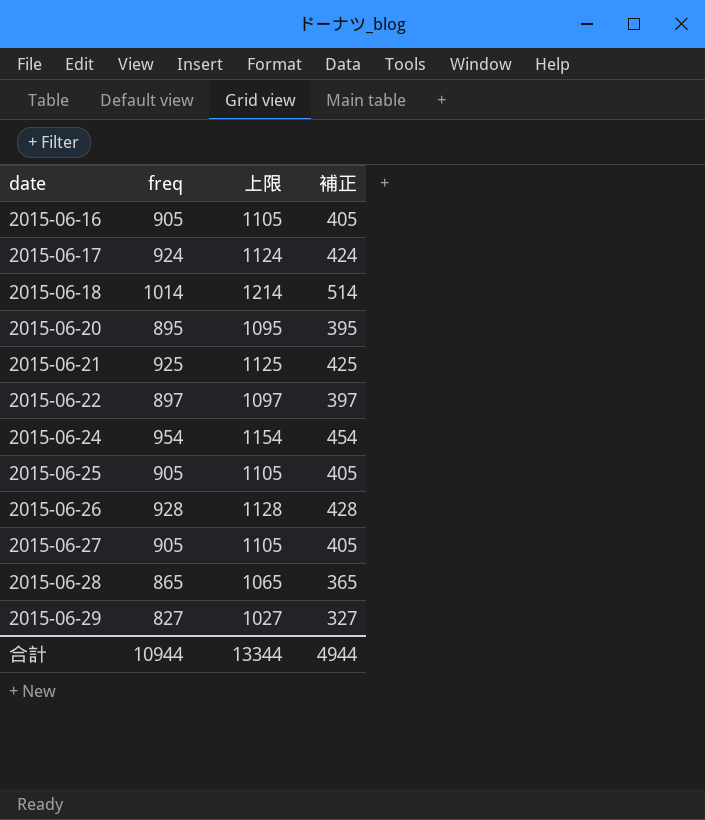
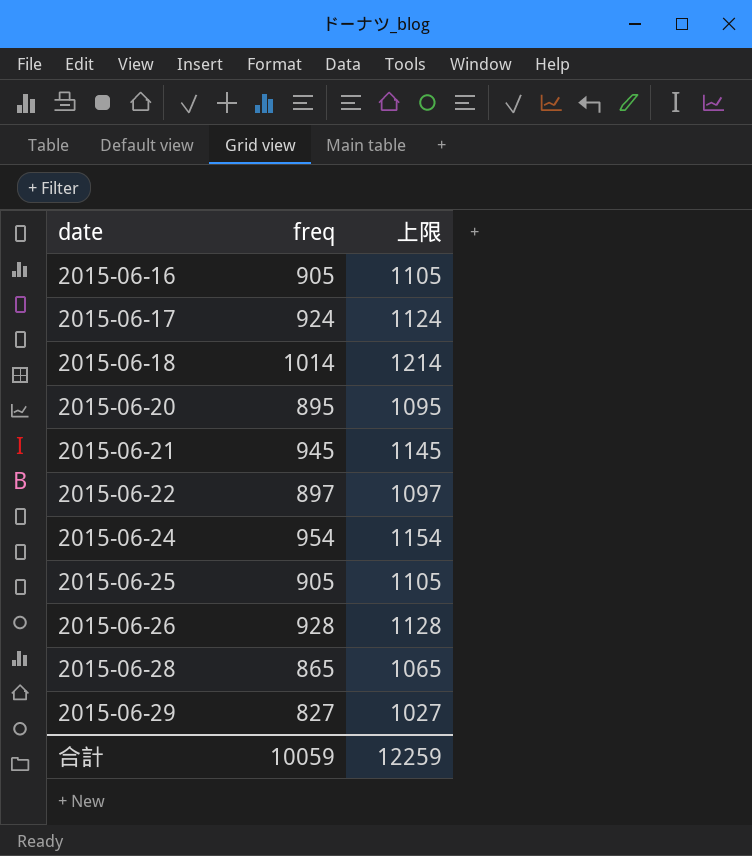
column 補正 | formula: [freq] - 500 -> none
row 2015-06-27: 905 | 1105 | 405 -> none
2015-06-21 | freq: 925 -> 945
2015-06-21 | 上限: 1125 -> 1145
合計 | freq: 10944 -> 10059
合計 | 上限: 13344 -> 12259

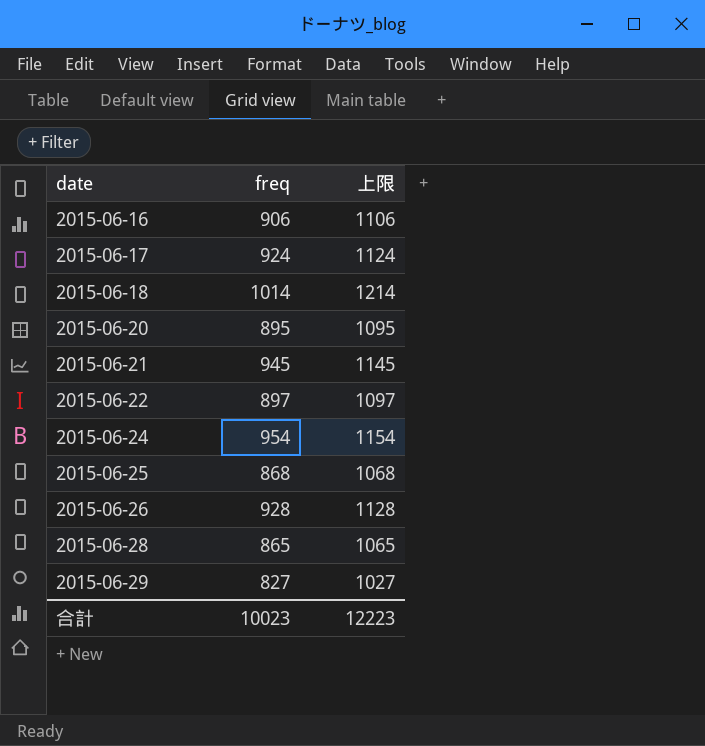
2015-06-16 | freq: 905 -> 906
2015-06-16 | 上限: 1105 -> 1106
2015-06-25 | freq: 905 -> 868
2015-06-25 | 上限: 1105 -> 1068
合計 | freq: 10059 -> 10023
合計 | 上限: 12259 -> 12223

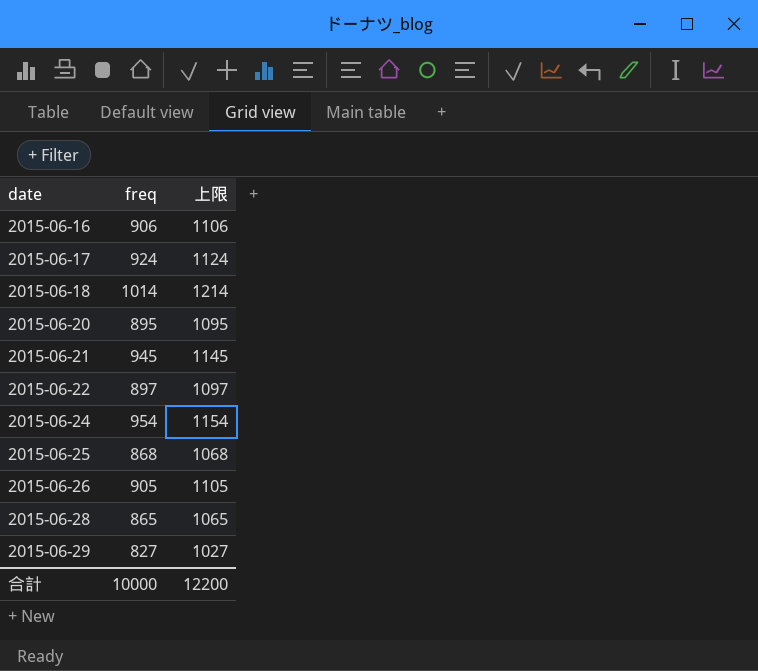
2015-06-26 | freq: 928 -> 905
2015-06-26 | 上限: 1128 -> 1105
合計 | freq: 10023 -> 10000
合計 | 上限: 12223 -> 12200

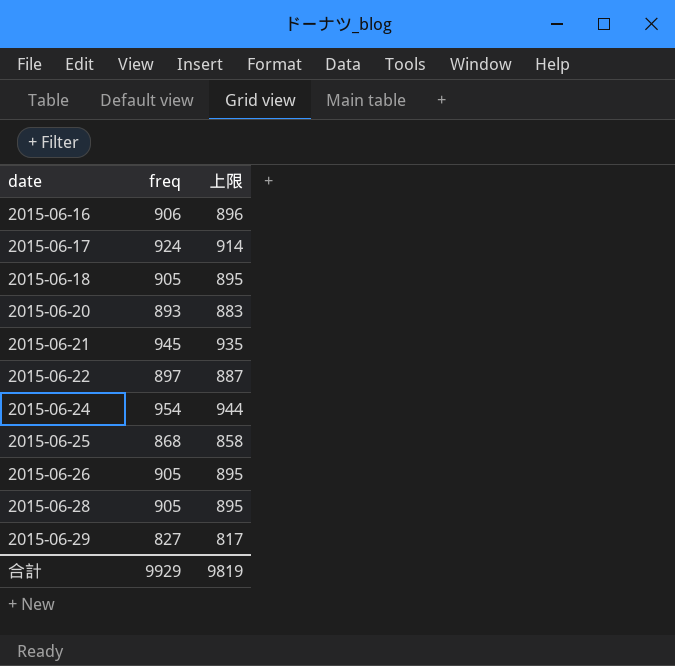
column 上限 | formula: [freq] + 200 -> [freq] - 10
2015-06-18 | freq: 1014 -> 905
2015-06-20 | freq: 895 -> 893
2015-06-28 | freq: 865 -> 905
合計 | freq: 10000 -> 9929
合計 | 上限: 12200 -> 9819

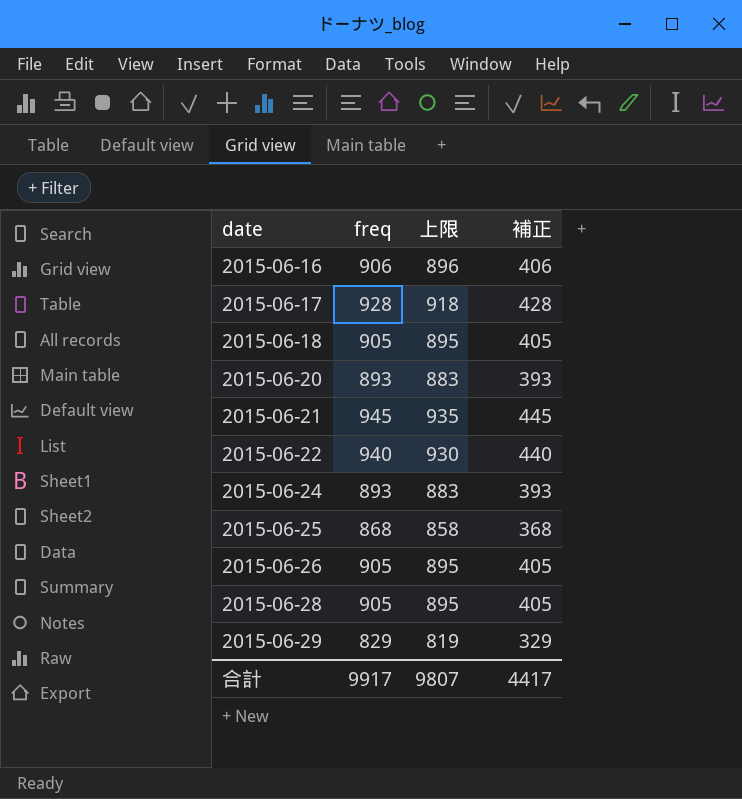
column 補正 | formula: none -> [freq] - 500
2015-06-17 | freq: 924 -> 928
2015-06-17 | 上限: 914 -> 918
2015-06-22 | freq: 897 -> 940
2015-06-22 | 上限: 887 -> 930
2015-06-24 | freq: 954 -> 893
2015-06-24 | 上限: 944 -> 883
2015-06-29 | freq: 827 -> 829
2015-06-29 | 上限: 817 -> 819
合計 | freq: 9929 -> 9917
合計 | 上限: 9819 -> 9807

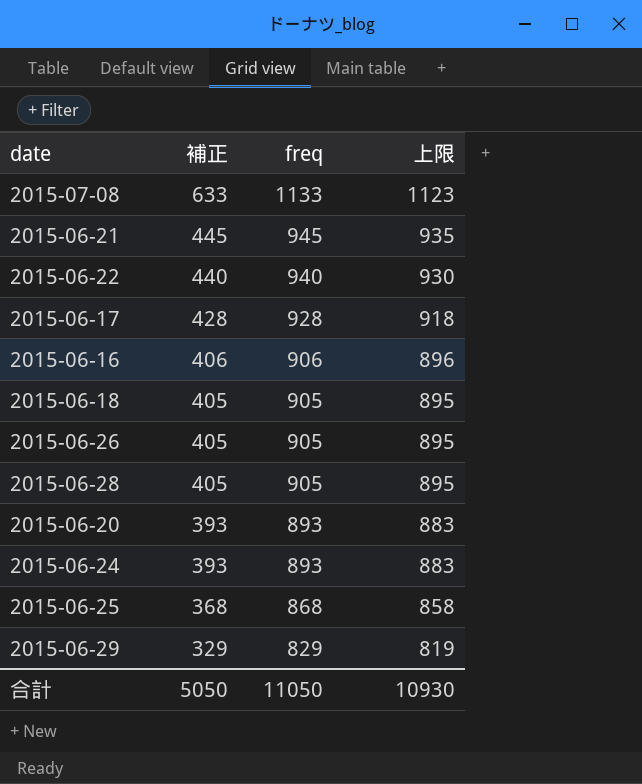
row order: date ascending -> 補正 descending
column 補正 | position: 4 -> 2
row 2015-07-08: none -> 633 | 1133 | 1123
合計 | 補正: 4417 -> 5050
合計 | freq: 9917 -> 11050
合計 | 上限: 9807 -> 10930

